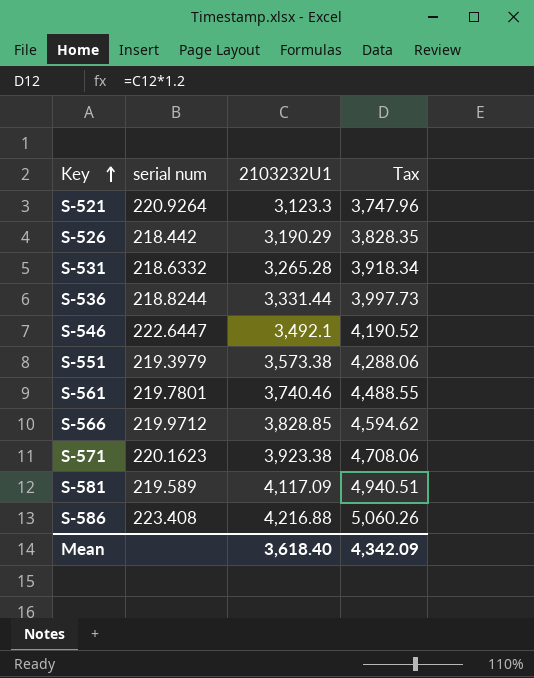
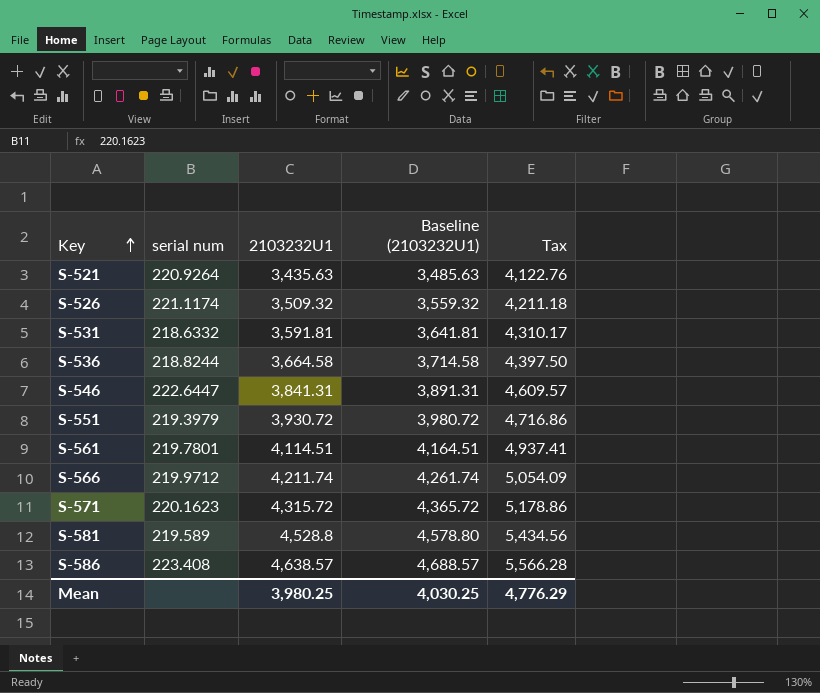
column Baseline (2103232U1) | formula: none -> [2103232U1] + 50
S-521 | 2103232U1: 3,123.3 -> 3,435.63
S-521 | Tax: 3,747.96 -> 4,122.76
S-526 | serial num: 218.442 -> 221.1174
S-526 | 2103232U1: 3,190.29 -> 3,509.32
S-526 | Tax: 3,828.35 -> 4,211.18
S-531 | 2103232U1: 3,265.28 -> 3,591.81
S-531 | Tax: 3,918.34 -> 4,310.17
S-536 | 2103232U1: 3,331.44 -> 3,664.58
S-536 | Tax: 3,997.73 -> 4,397.50
S-546 | 2103232U1: 3,492.1 -> 3,841.31
S-546 | Tax: 4,190.52 -> 4,609.57
S-551 | 2103232U1: 3,573.38 -> 3,930.72
S-551 | Tax: 4,288.06 -> 4,716.86
S-561 | 2103232U1: 3,740.46 -> 4,114.51
S-561 | Tax: 4,488.55 -> 4,937.41
S-566 | 2103232U1: 3,828.85 -> 4,211.74
S-566 | Tax: 4,594.62 -> 5,054.09
S-571 | 2103232U1: 3,923.38 -> 4,315.72
S-571 | Tax: 4,708.06 -> 5,178.86
S-581 | 2103232U1: 4,117.09 -> 4,528.8
S-581 | Tax: 4,940.51 -> 5,434.56
S-586 | 2103232U1: 4,216.88 -> 4,638.57
S-586 | Tax: 5,060.26 -> 5,566.28
Mean | 2103232U1: 3,618.40 -> 3,980.25
Mean | Tax: 4,342.09 -> 4,776.29

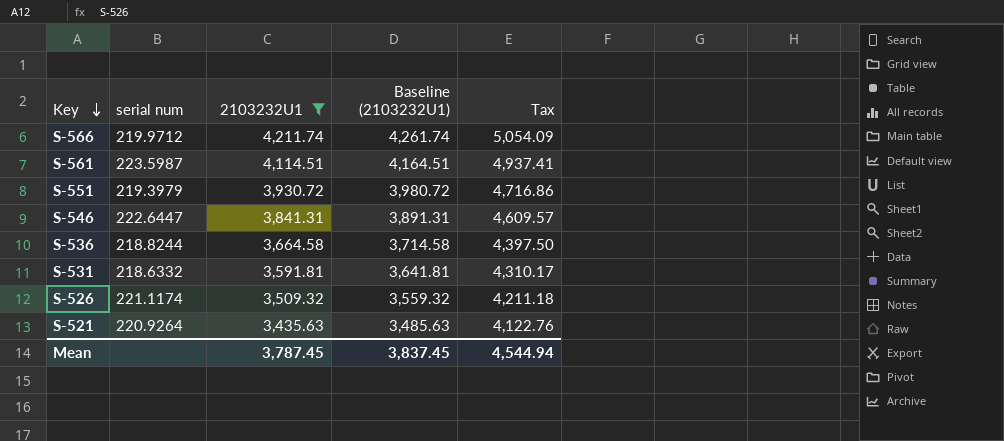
filter: none -> 2103232U1 <= 4,211.74
row order: Key ascending -> Key descending
S-561 | serial num: 219.7801 -> 223.5987
Mean | 2103232U1: 3,980.25 -> 3,787.45
Mean | Baseline (2103232U1): 4,030.25 -> 3,837.45
Mean | Tax: 4,776.29 -> 4,544.94

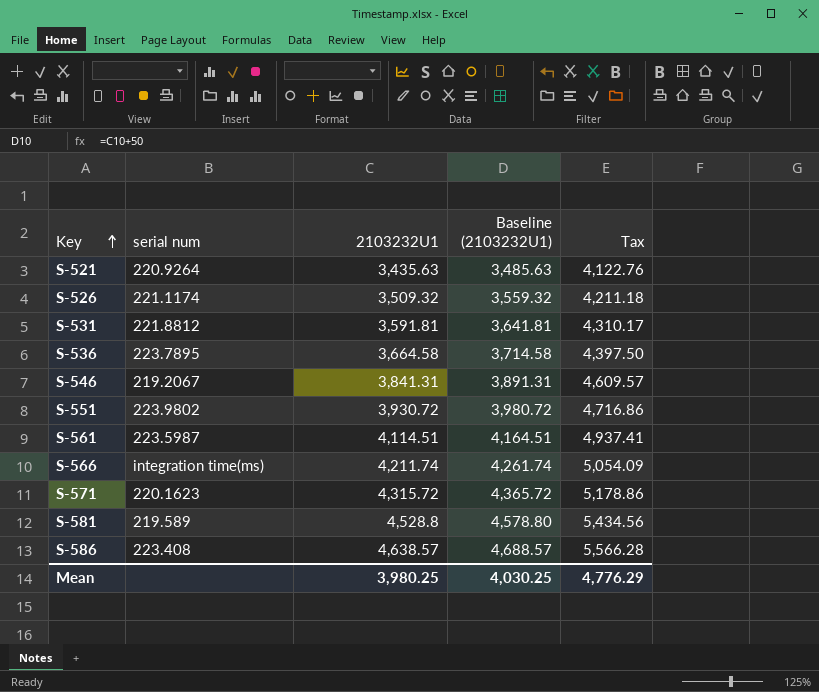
filter: 2103232U1 <= 4,211.74 -> none
row order: Key descending -> Key ascending
S-531 | serial num: 218.6332 -> 221.8812
S-536 | serial num: 218.8244 -> 223.7895
S-546 | serial num: 222.6447 -> 219.2067
S-551 | serial num: 219.3979 -> 223.9802
S-566 | serial num: 219.9712 -> integration time(ms)
Mean | 2103232U1: 3,787.45 -> 3,980.25
Mean | Baseline (2103232U1): 3,837.45 -> 4,030.25
Mean | Tax: 4,544.94 -> 4,776.29

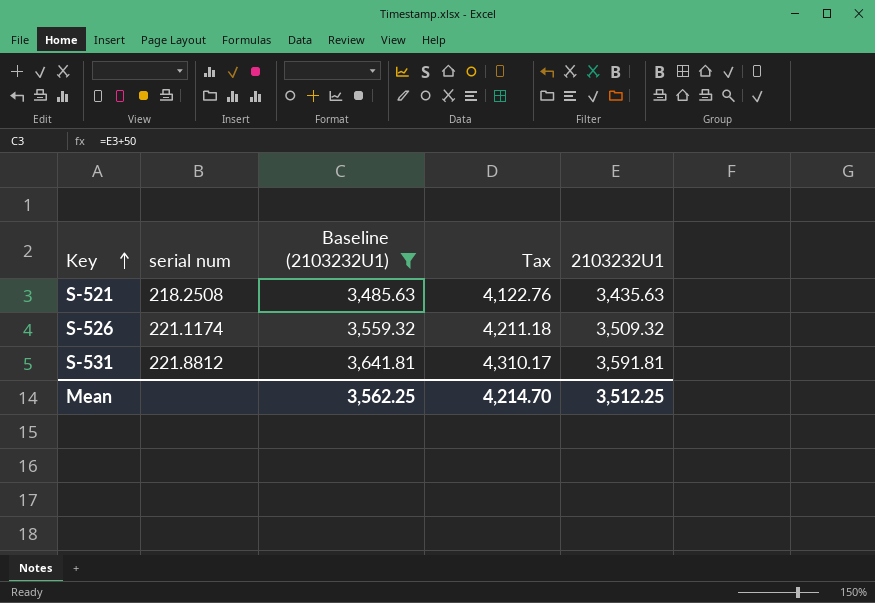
filter: none -> Baseline (2103232U1) <= 3,641.81
column 2103232U1 | position: 3 -> 5
S-521 | serial num: 220.9264 -> 218.2508
Mean | Baseline (2103232U1): 4,030.25 -> 3,562.25
Mean | Tax: 4,776.29 -> 4,214.70
Mean | 2103232U1: 3,980.25 -> 3,512.25

